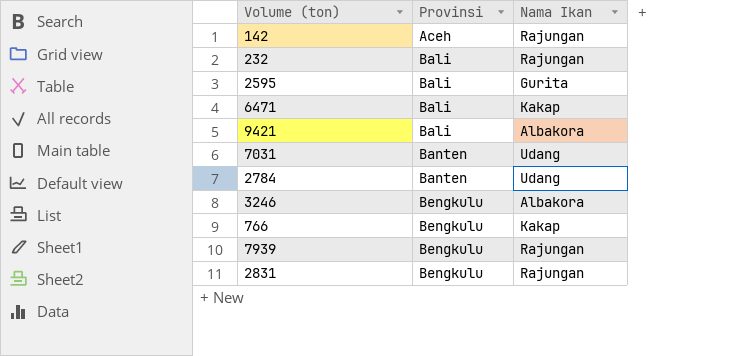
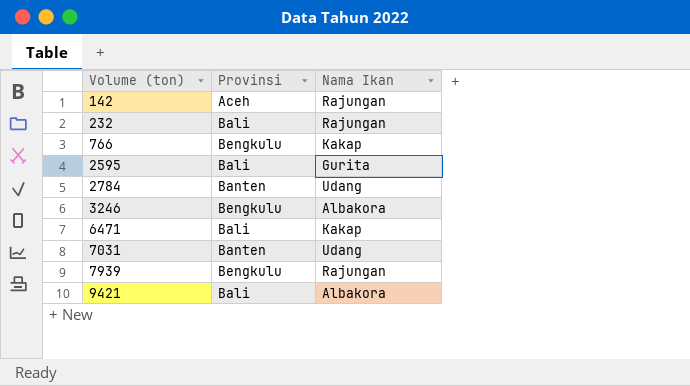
row order: Provinsi ascending -> Volume (ton) ascending
row 2831: Bengkulu | Rajungan -> none

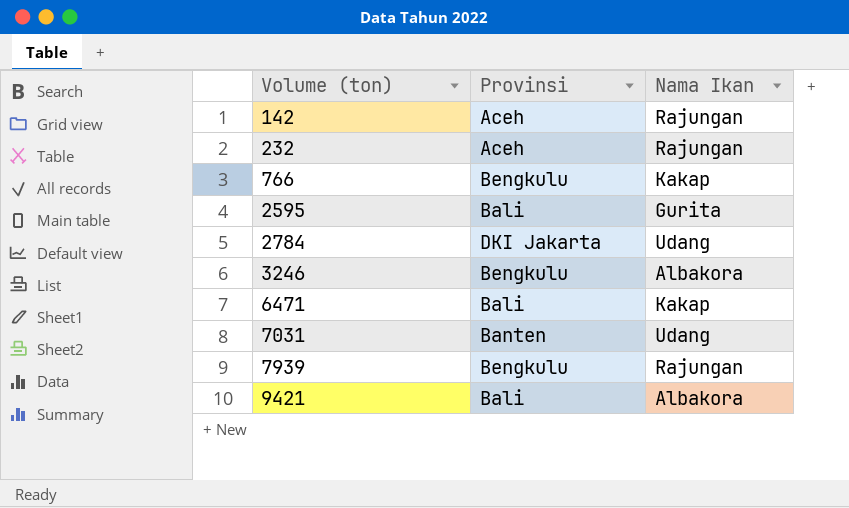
232 | Provinsi: Bali -> Aceh
2784 | Provinsi: Banten -> DKI Jakarta

